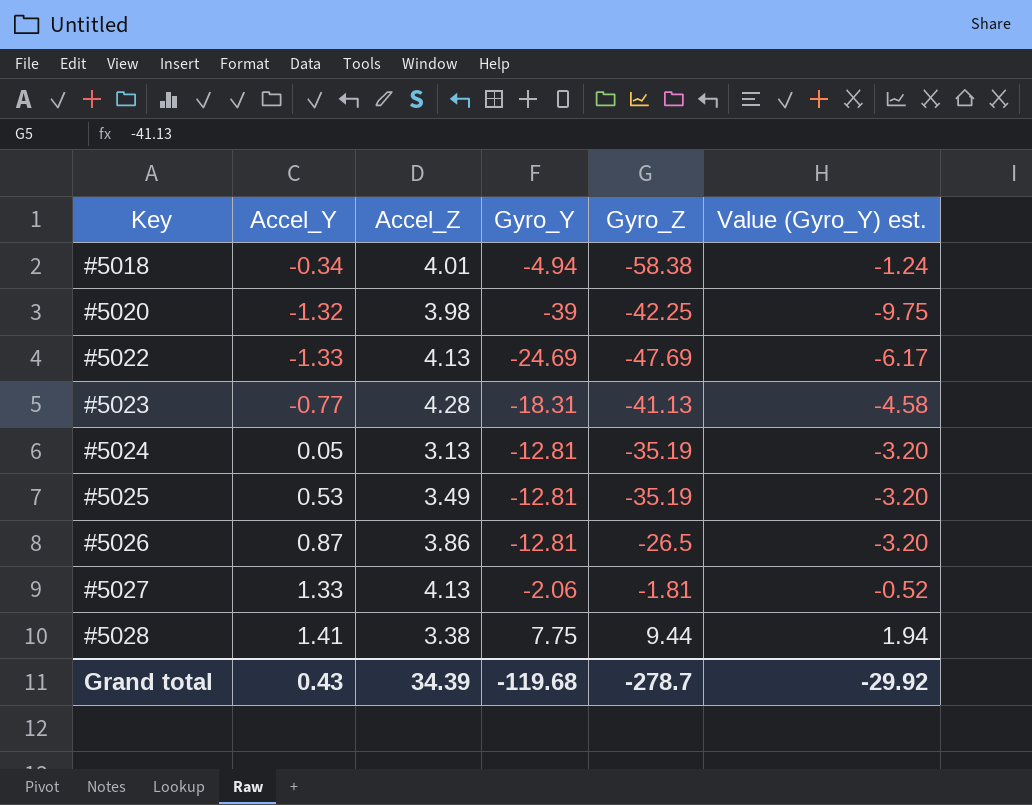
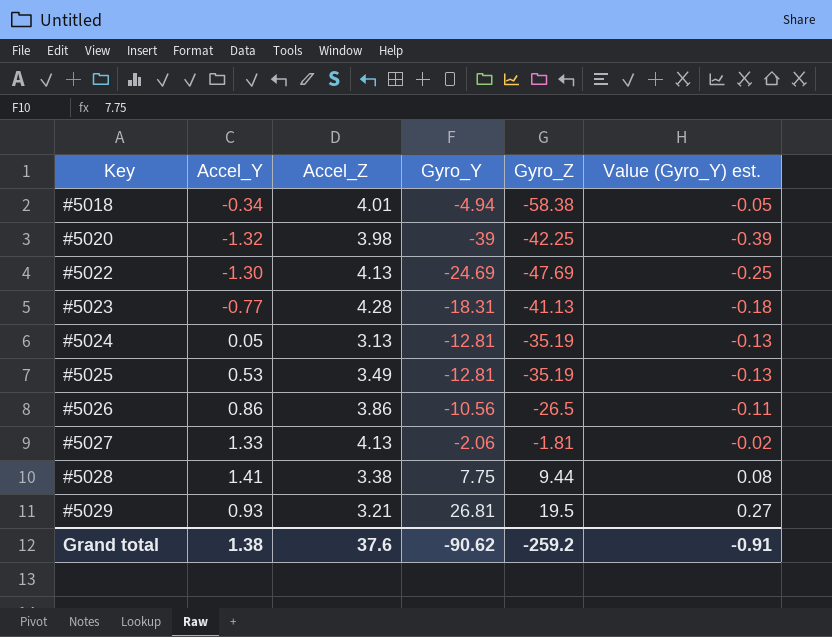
column Value (Gyro_Y) est. | formula: [Gyro_Y] * 0.25 -> [Gyro_Y] * 0.01
#5022 | Accel_Y: -1.33 -> -1.30
#5026 | Accel_Y: 0.87 -> 0.86
#5026 | Gyro_Y: -12.81 -> -10.56
row #5029: none -> 0.93 | 3.21 | 26.81 | 19.5 | 0.27
Grand total | Accel_Y: 0.43 -> 1.38
Grand total | Accel_Z: 34.39 -> 37.6
Grand total | Gyro_Y: -119.68 -> -90.62
Grand total | Gyro_Z: -278.7 -> -259.2
Grand total | Value (Gyro_Y) est.: -29.92 -> -0.91

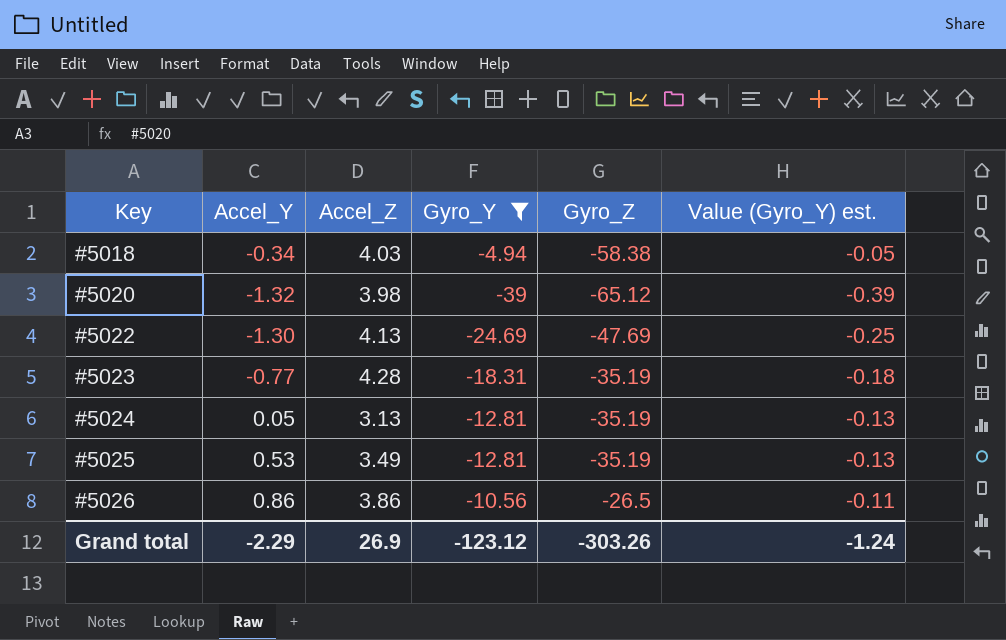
filter: none -> Gyro_Y <= -4.94
#5018 | Accel_Z: 4.01 -> 4.03
#5020 | Gyro_Z: -42.25 -> -65.12
#5023 | Gyro_Z: -41.13 -> -35.19
Grand total | Accel_Y: 1.38 -> -2.29
Grand total | Accel_Z: 37.6 -> 26.9
Grand total | Gyro_Y: -90.62 -> -123.12
Grand total | Gyro_Z: -259.2 -> -303.26
Grand total | Value (Gyro_Y) est.: -0.91 -> -1.24

